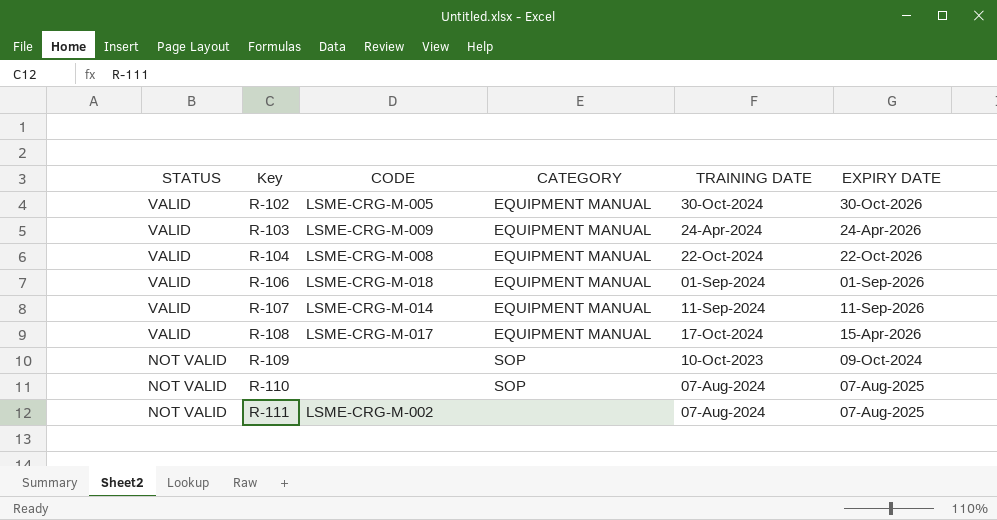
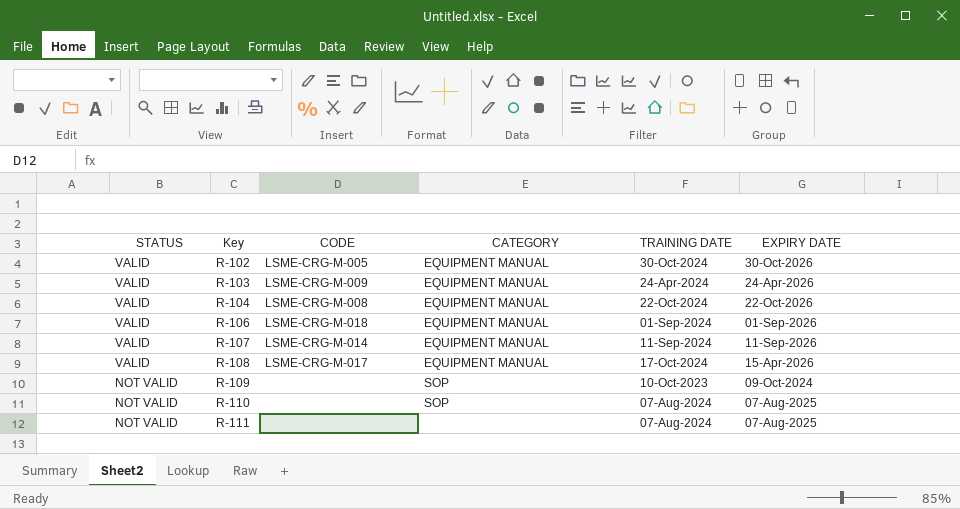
R-111 | CODE: LSME-CRG-M-002 -> none

